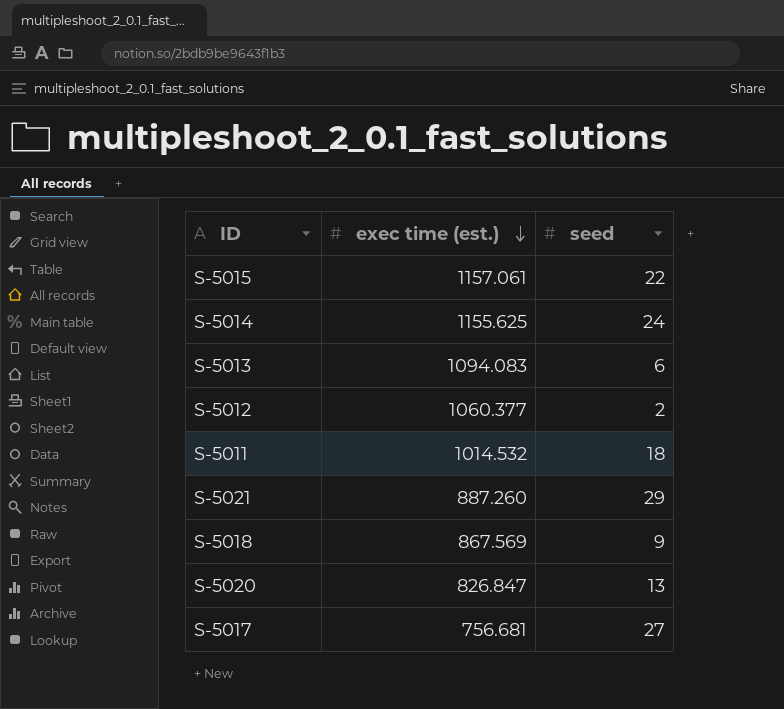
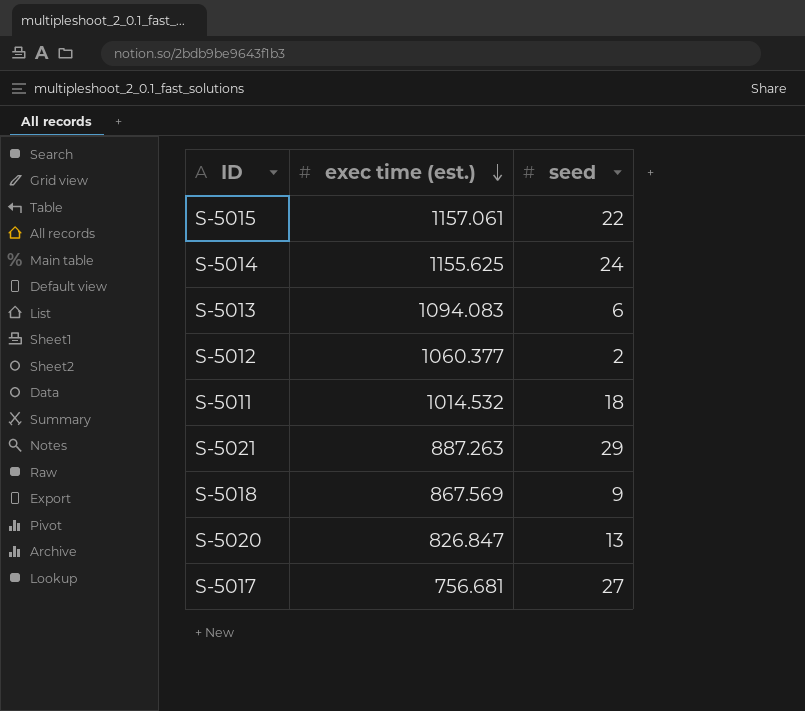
S-5021 | exec time (est.): 887.260 -> 887.263

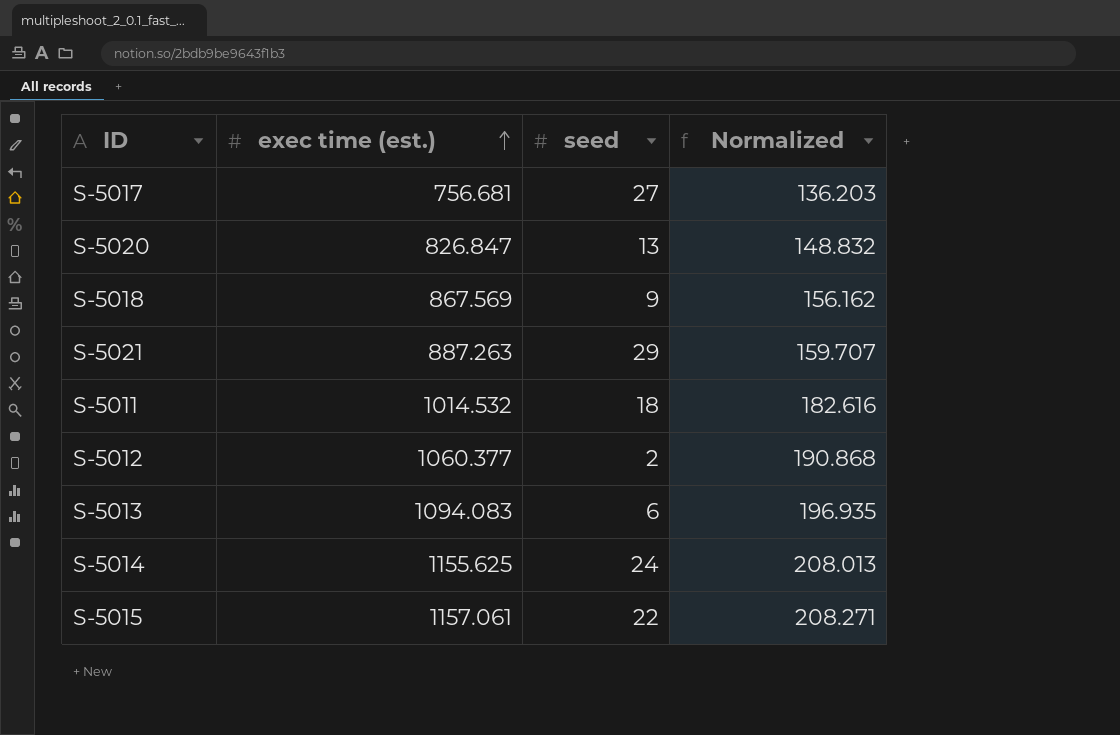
row order: exec time (est.) descending -> exec time (est.) ascending
column Normalized | formula: none -> [exec time (est.)] * 0.18

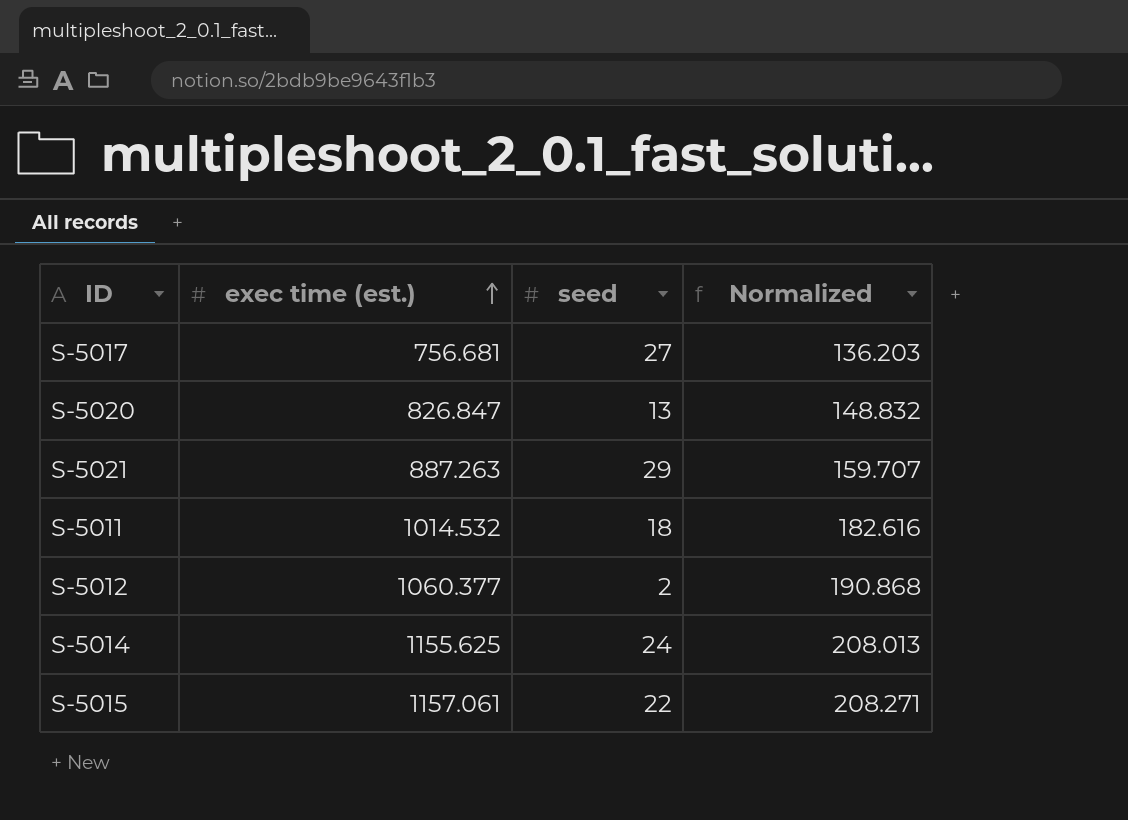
row S-5018: 867.569 | 9 | 156.162 -> none
row S-5013: 1094.083 | 6 | 196.935 -> none

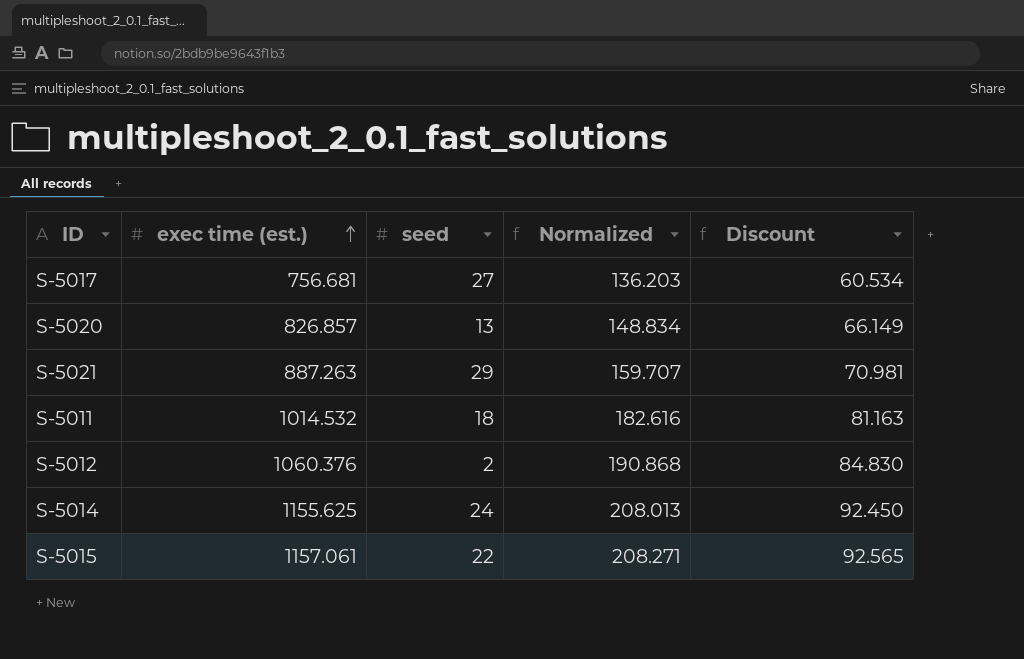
column Discount | formula: none -> [exec time (est.)] * 0.08
S-5020 | exec time (est.): 826.847 -> 826.857
S-5020 | Normalized: 148.832 -> 148.834
S-5012 | exec time (est.): 1060.377 -> 1060.376

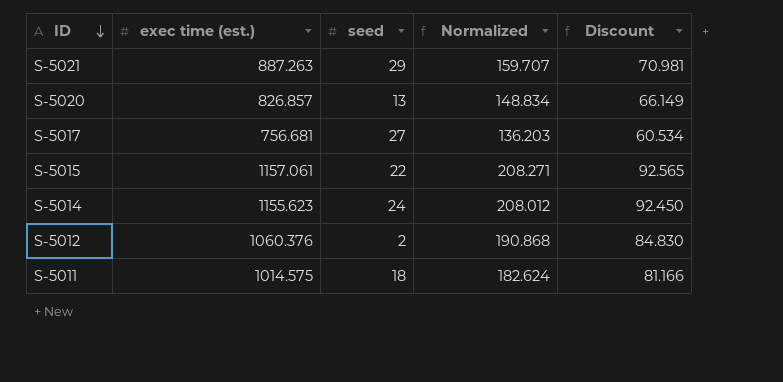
row order: exec time (est.) ascending -> ID descending
S-5014 | exec time (est.): 1155.625 -> 1155.623
S-5014 | Normalized: 208.013 -> 208.012
S-5011 | exec time (est.): 1014.532 -> 1014.575
S-5011 | Normalized: 182.616 -> 182.624
S-5011 | Discount: 81.163 -> 81.166

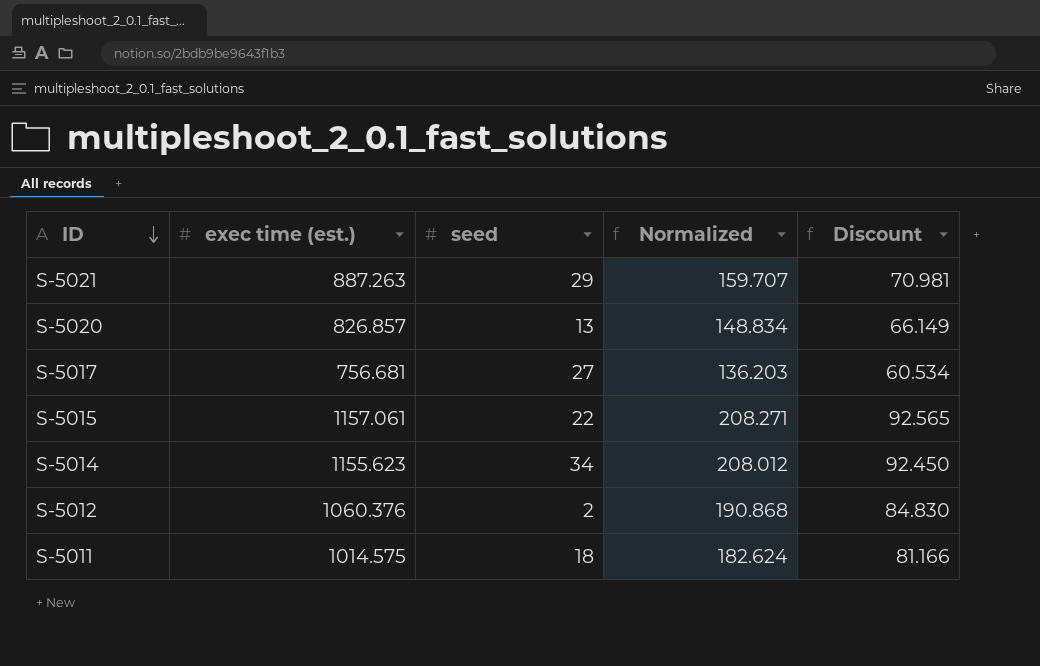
S-5014 | seed: 24 -> 34

